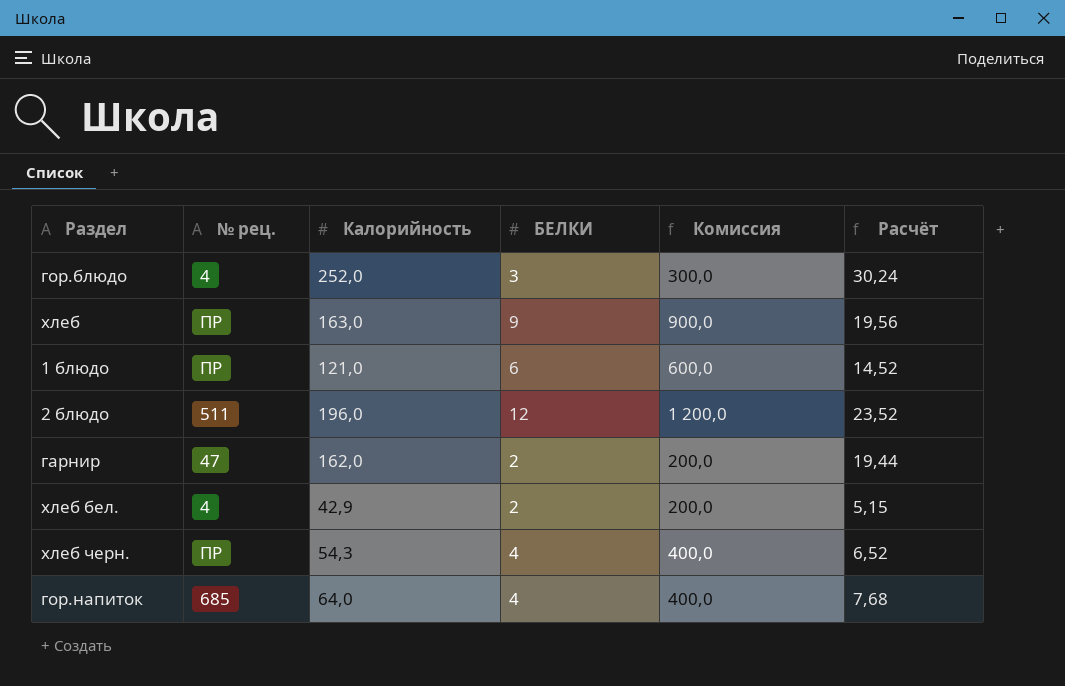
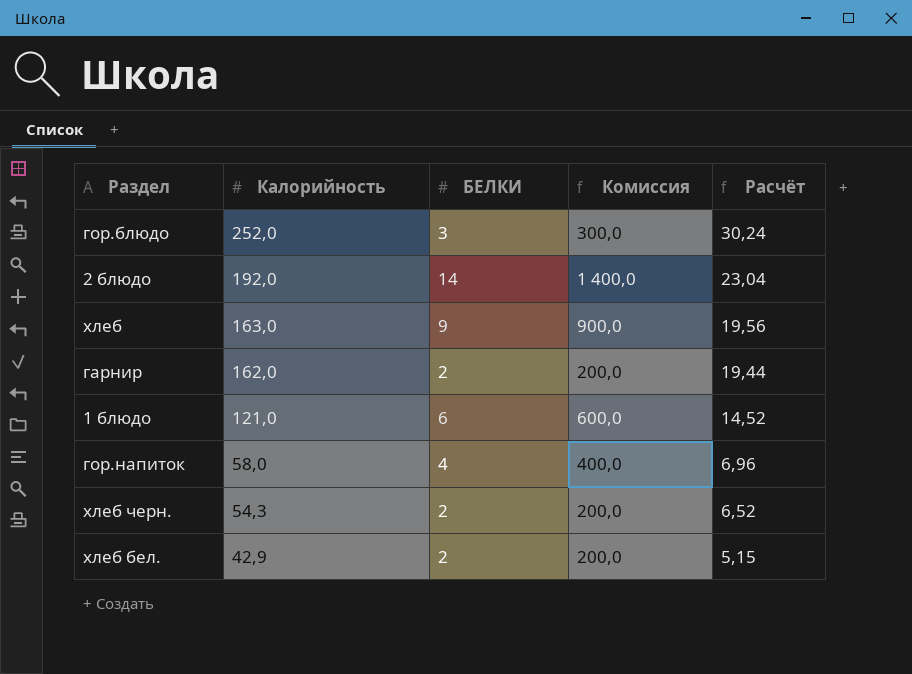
row order: none -> Калорийность descending
column № рец. | position: 2 -> none
2 блюдо | Калорийность: 196,0 -> 192,0
2 блюдо | БЕЛКИ: 12 -> 14
2 блюдо | Комиссия: 1 200,0 -> 1 400,0
2 блюдо | Расчёт: 23,52 -> 23,04
гор.напиток | Калорийность: 64,0 -> 58,0
гор.напиток | Расчёт: 7,68 -> 6,96
хлеб черн. | БЕЛКИ: 4 -> 2
хлеб черн. | Комиссия: 400,0 -> 200,0

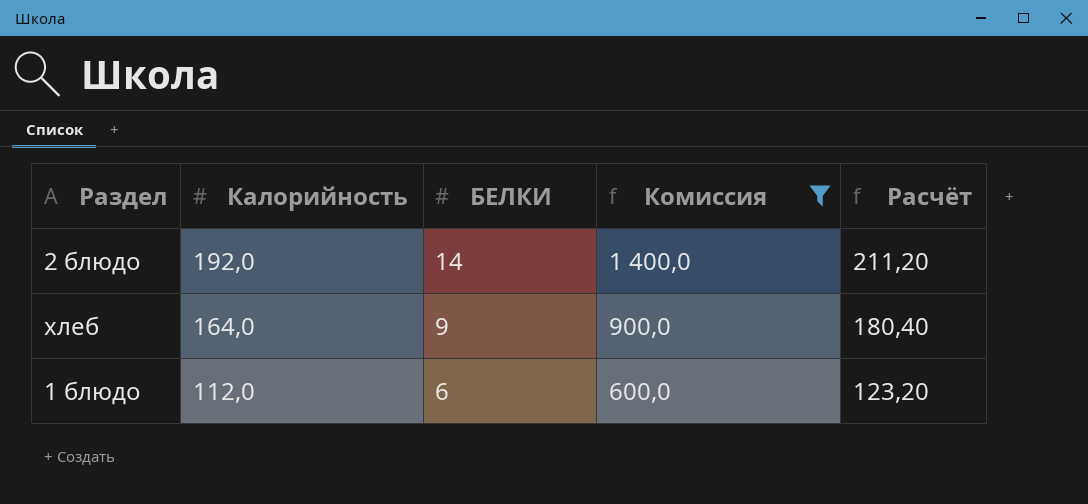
filter: none -> Комиссия >= 600,0
column Расчёт | formula: [Калорийность] * 0,12 -> [Калорийность] * 1,1
хлеб | Калорийность: 163,0 -> 164,0
1 блюдо | Калорийность: 121,0 -> 112,0

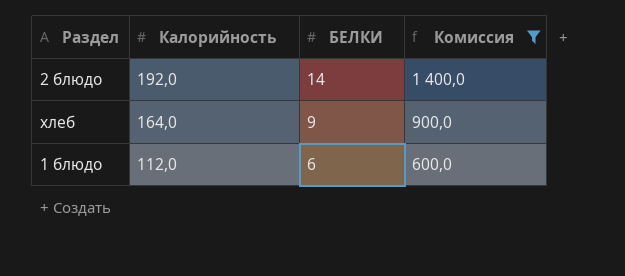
column Расчёт | formula: [Калорийность] * 1,1 -> none

